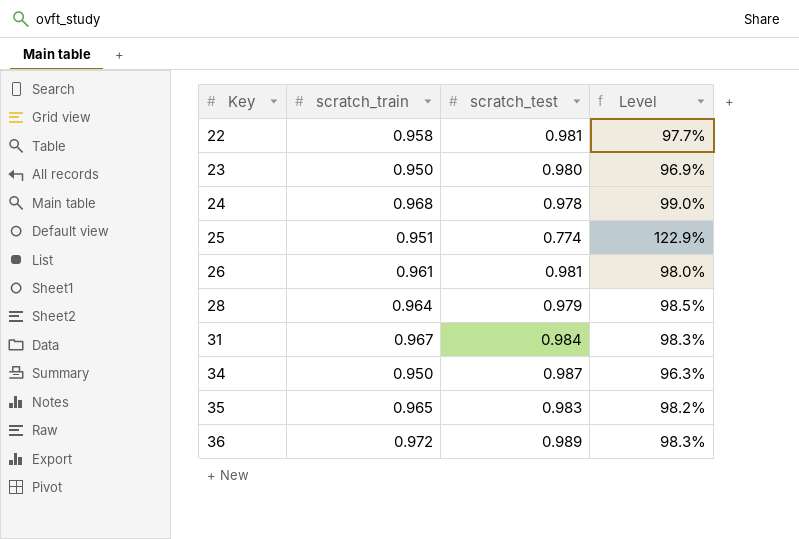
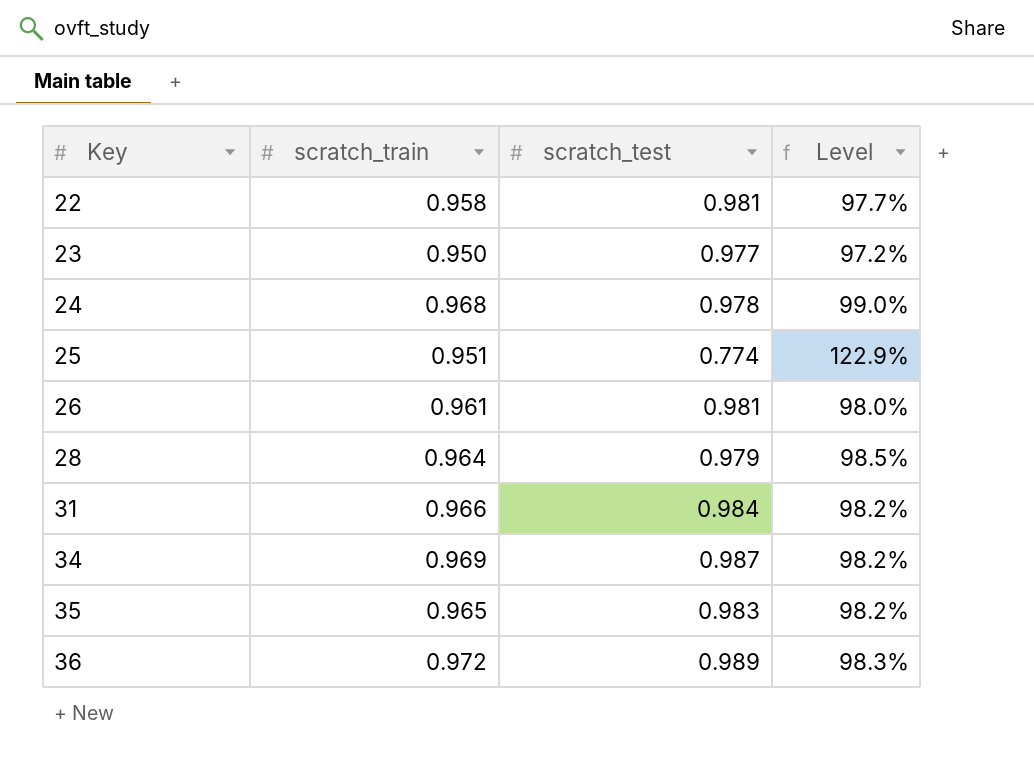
23 | scratch_test: 0.980 -> 0.977
23 | Level: 96.9% -> 97.2%
31 | scratch_train: 0.967 -> 0.966
31 | Level: 98.3% -> 98.2%
34 | scratch_train: 0.950 -> 0.969
34 | Level: 96.3% -> 98.2%

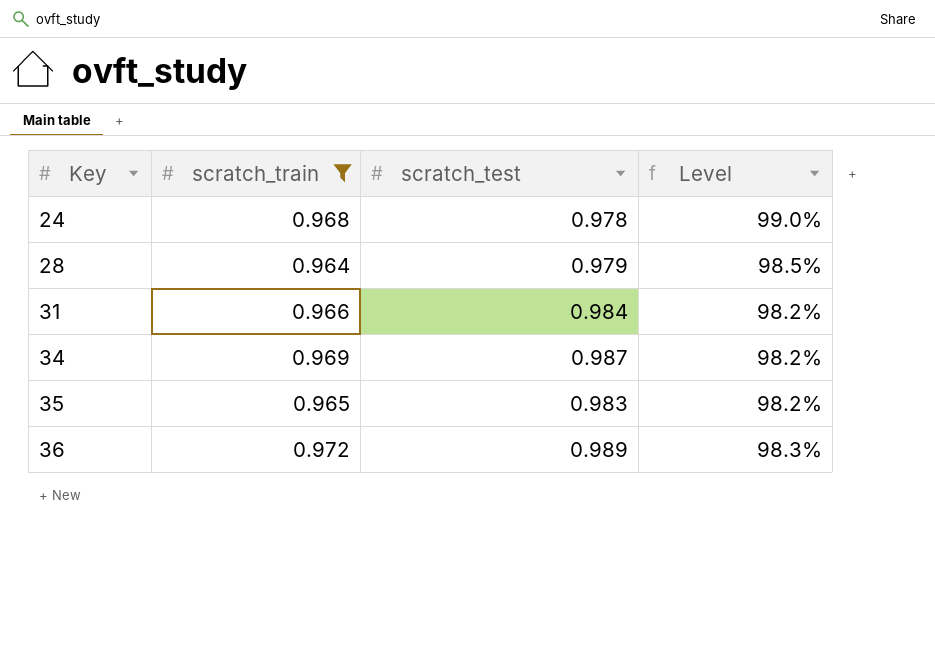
filter: none -> scratch_train >= 0.964

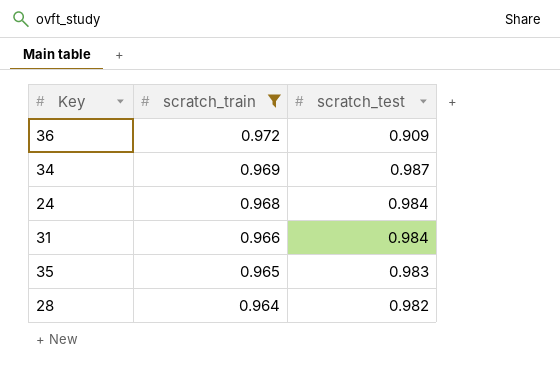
row order: Key ascending -> scratch_train descending
column Level | formula: [scratch_train] / [scratch_test] -> none
36 | scratch_test: 0.989 -> 0.909
24 | scratch_test: 0.978 -> 0.984
28 | scratch_test: 0.979 -> 0.982

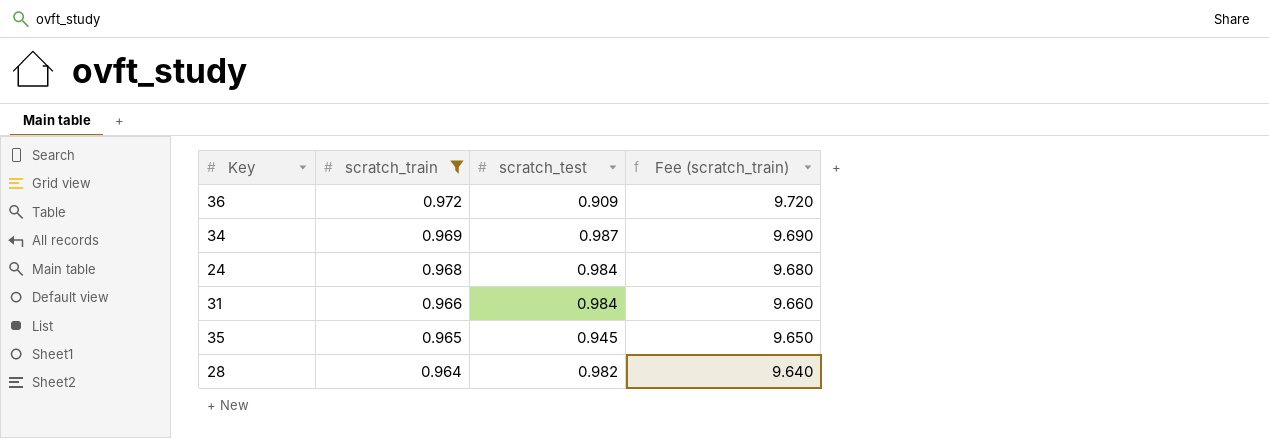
column Fee (scratch_train) | formula: none -> [scratch_train] * 10
35 | scratch_test: 0.983 -> 0.945

